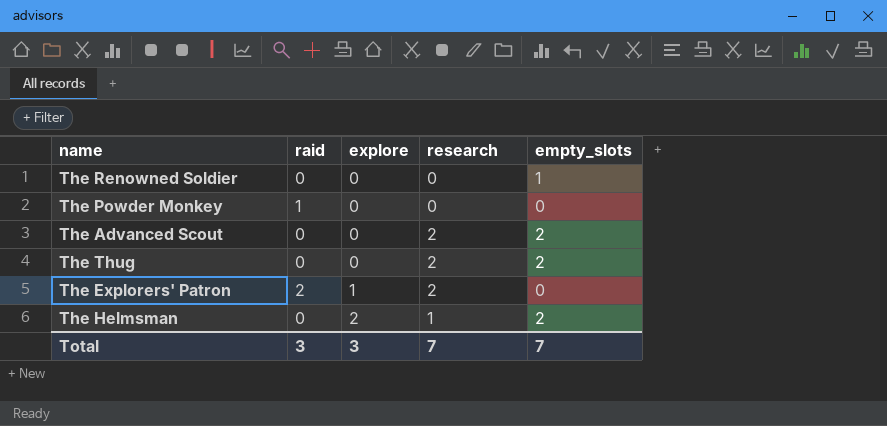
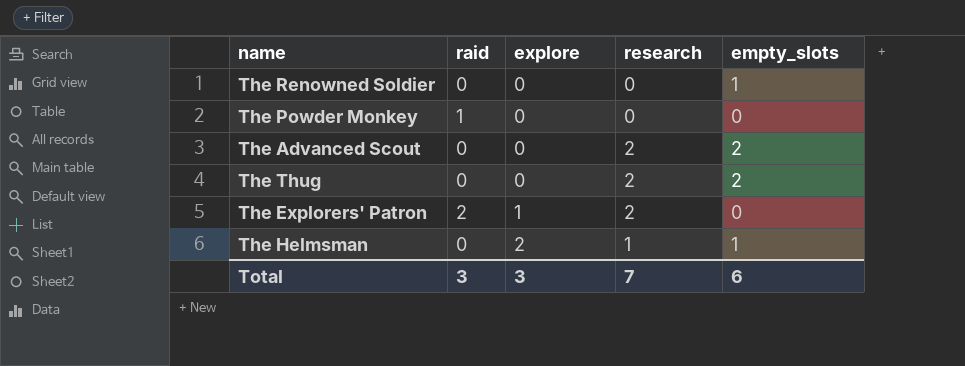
The Helmsman | empty_slots: 2 -> 1
Total | empty_slots: 7 -> 6

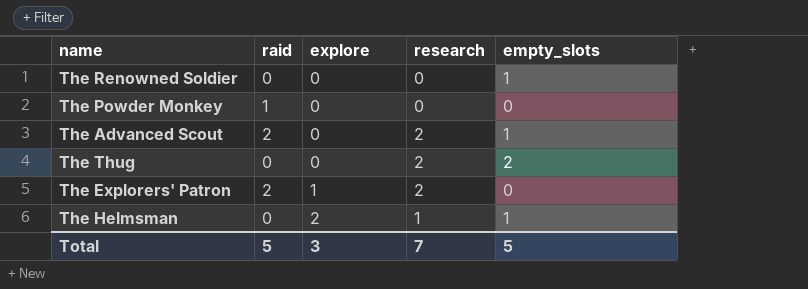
The Advanced Scout | raid: 0 -> 2
The Advanced Scout | empty_slots: 2 -> 1
Total | raid: 3 -> 5
Total | empty_slots: 6 -> 5

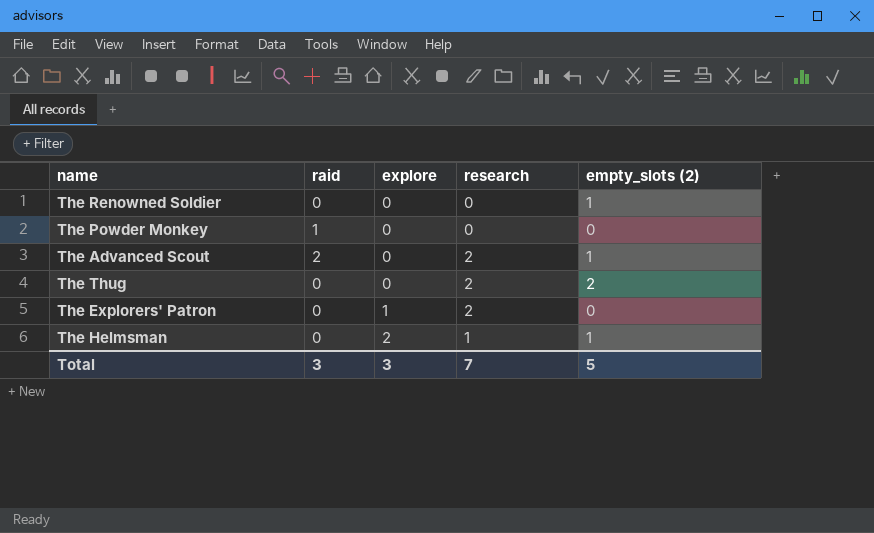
column name: empty_slots -> empty_slots (2)
The Explorers' Patron | raid: 2 -> 0
Total | raid: 5 -> 3

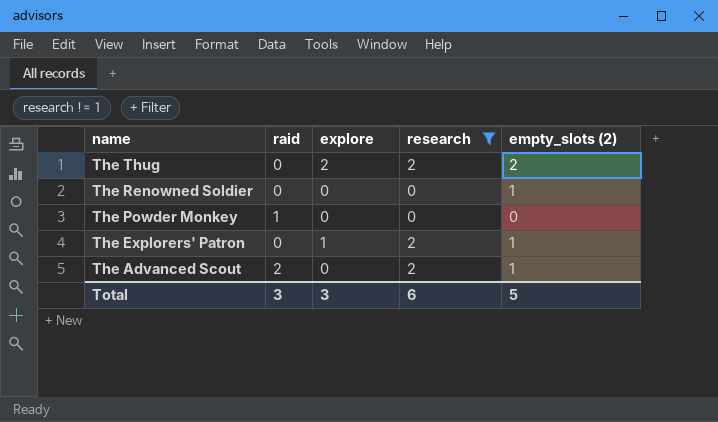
filter: none -> research != 1
row order: explore ascending -> name descending
The Thug | explore: 0 -> 2
The Explorers' Patron | empty_slots (2): 0 -> 1
Total | research: 7 -> 6

